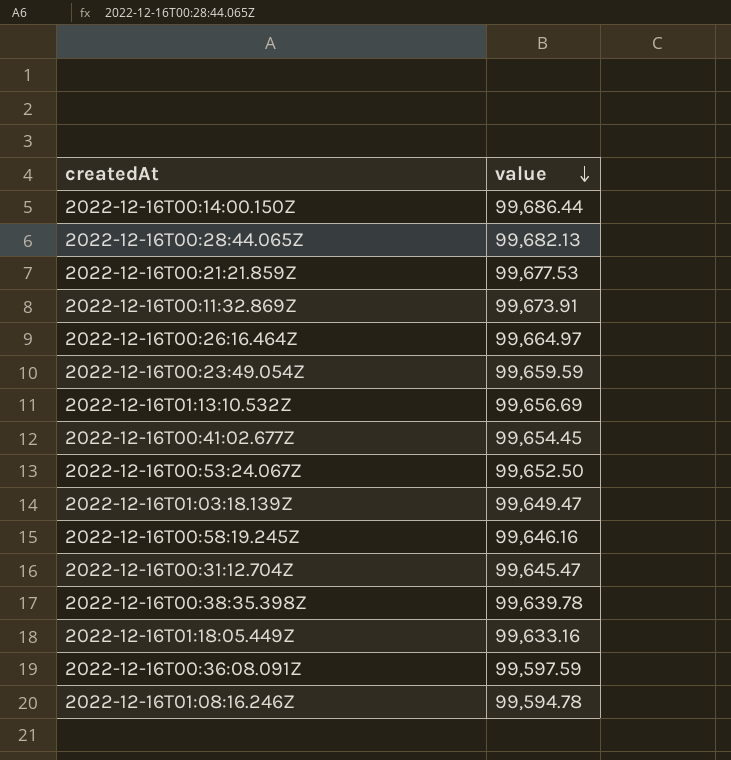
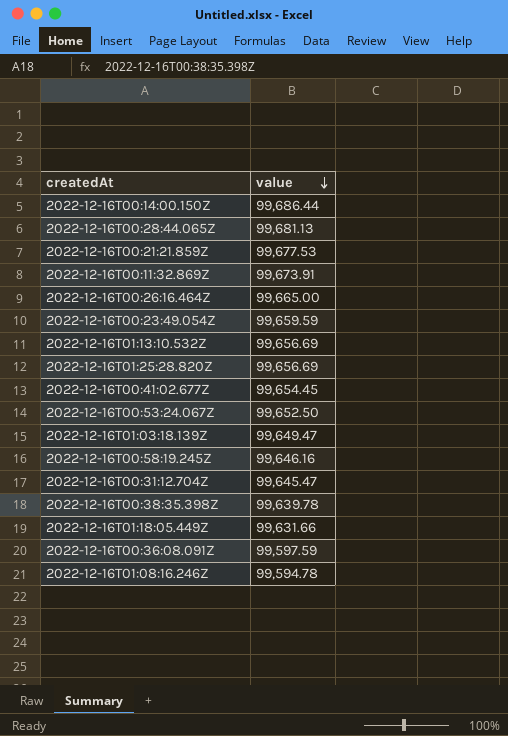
2022-12-16T00:28:44.065Z | value: 99,682.13 -> 99,681.13
2022-12-16T00:26:16.464Z | value: 99,664.97 -> 99,665.00
row 2022-12-16T01:25:28.820Z: none -> 99,656.69
2022-12-16T01:18:05.449Z | value: 99,633.16 -> 99,631.66

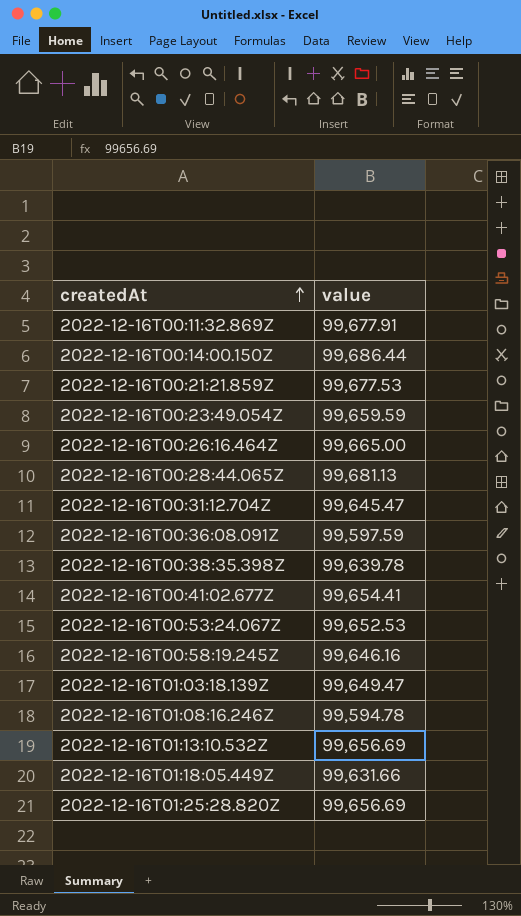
row order: value descending -> createdAt ascending
2022-12-16T00:11:32.869Z | value: 99,673.91 -> 99,677.91
2022-12-16T00:41:02.677Z | value: 99,654.45 -> 99,654.41
2022-12-16T00:53:24.067Z | value: 99,652.50 -> 99,652.53

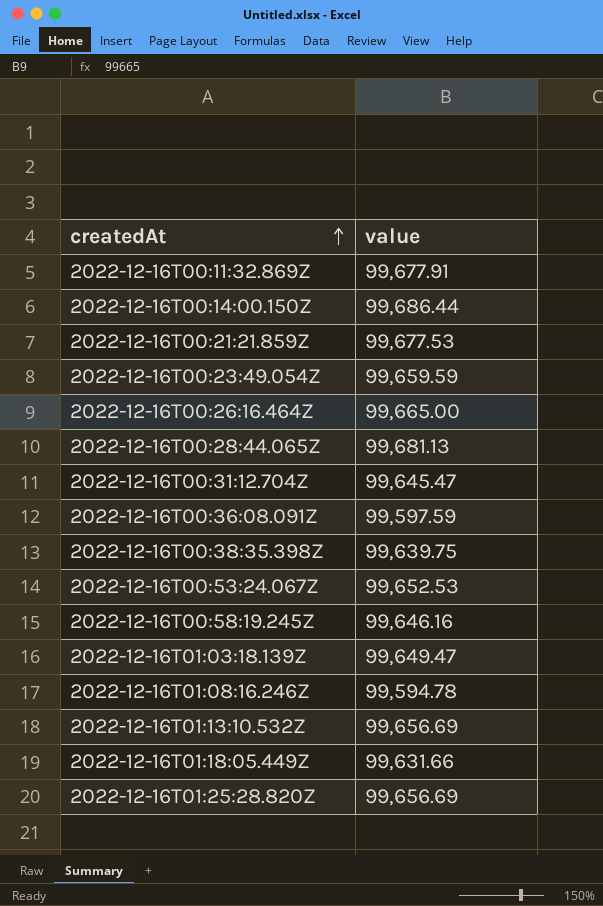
row 2022-12-16T00:41:02.677Z: 99,654.41 -> none
2022-12-16T00:38:35.398Z | value: 99,639.78 -> 99,639.75

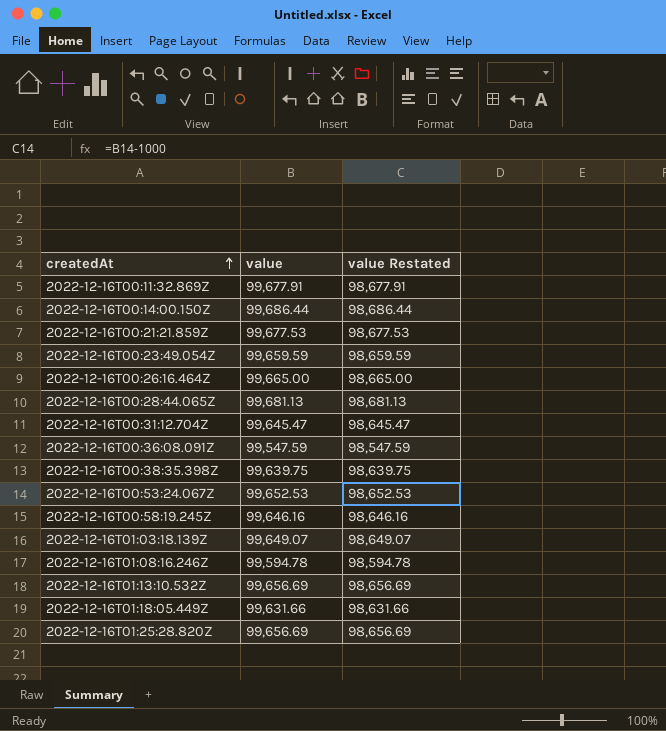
column value Restated | formula: none -> [value] - 1000
2022-12-16T00:36:08.091Z | value: 99,597.59 -> 99,547.59
2022-12-16T01:03:18.139Z | value: 99,649.47 -> 99,649.07

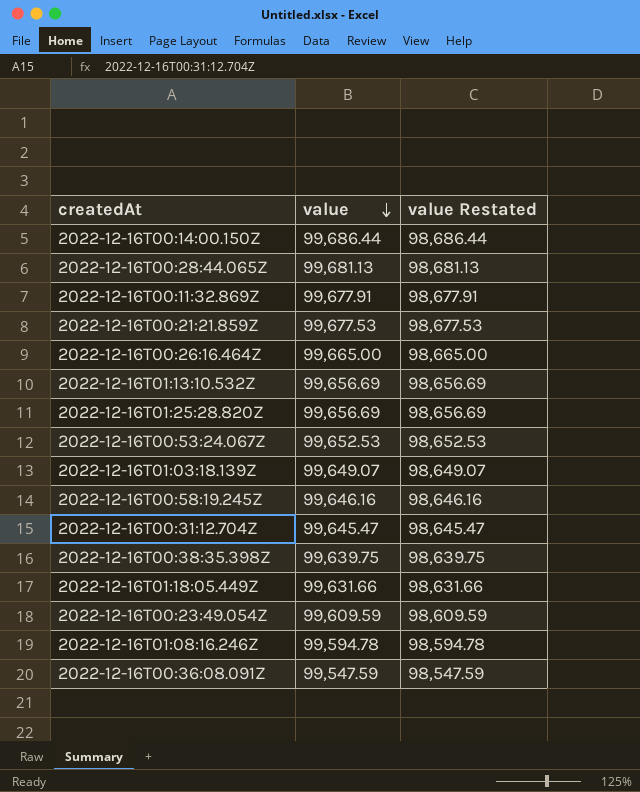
row order: createdAt ascending -> value descending
2022-12-16T00:23:49.054Z | value: 99,659.59 -> 99,609.59
2022-12-16T00:23:49.054Z | value Restated: 98,659.59 -> 98,609.59

